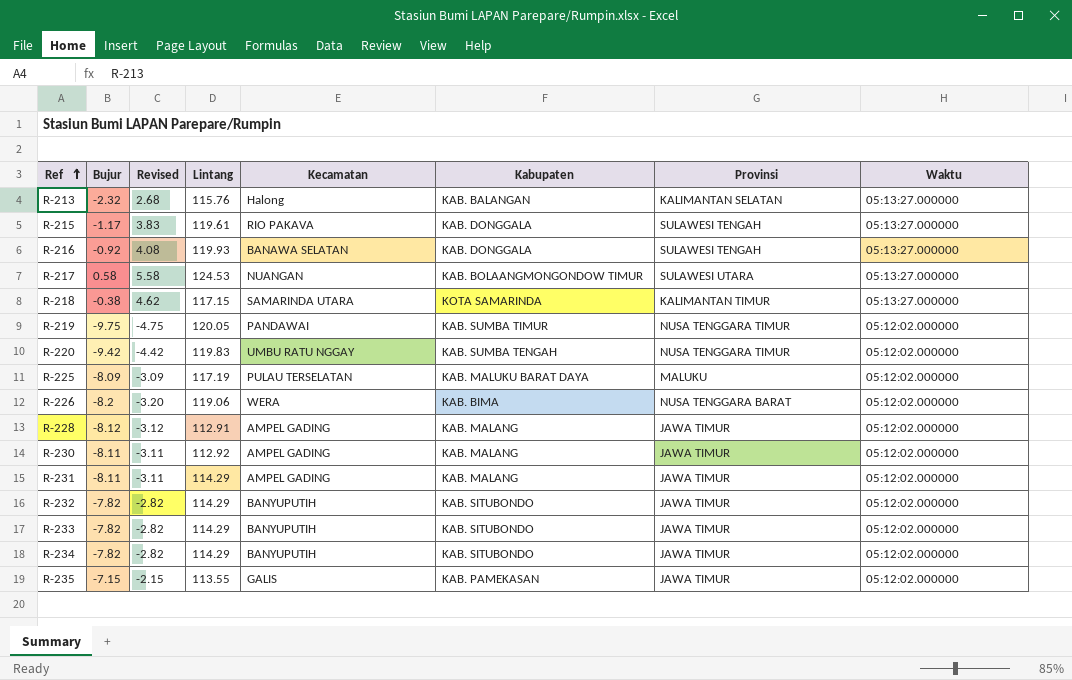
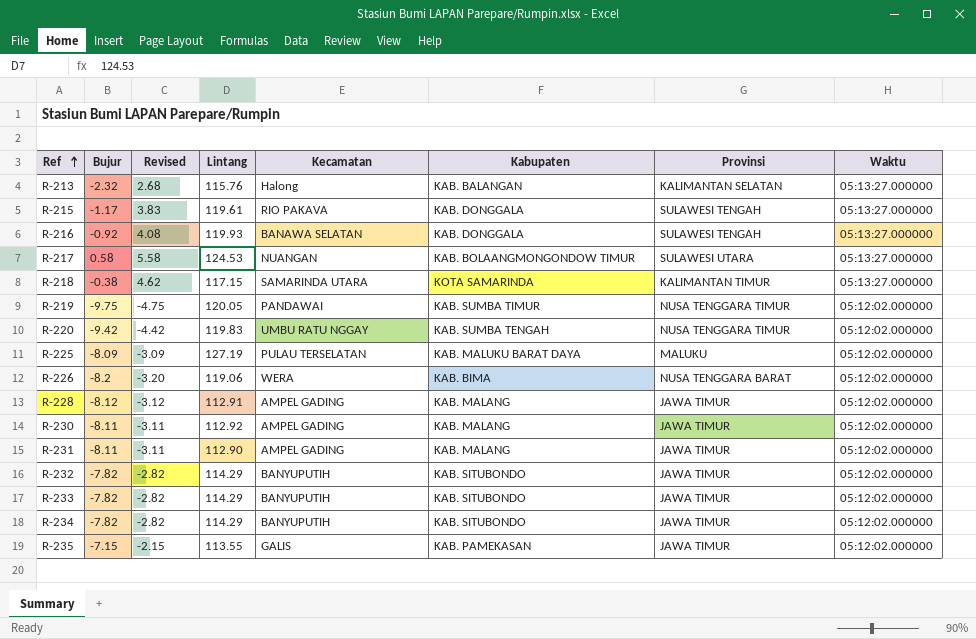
R-225 | Lintang: 117.19 -> 127.19
R-231 | Lintang: 114.29 -> 112.90

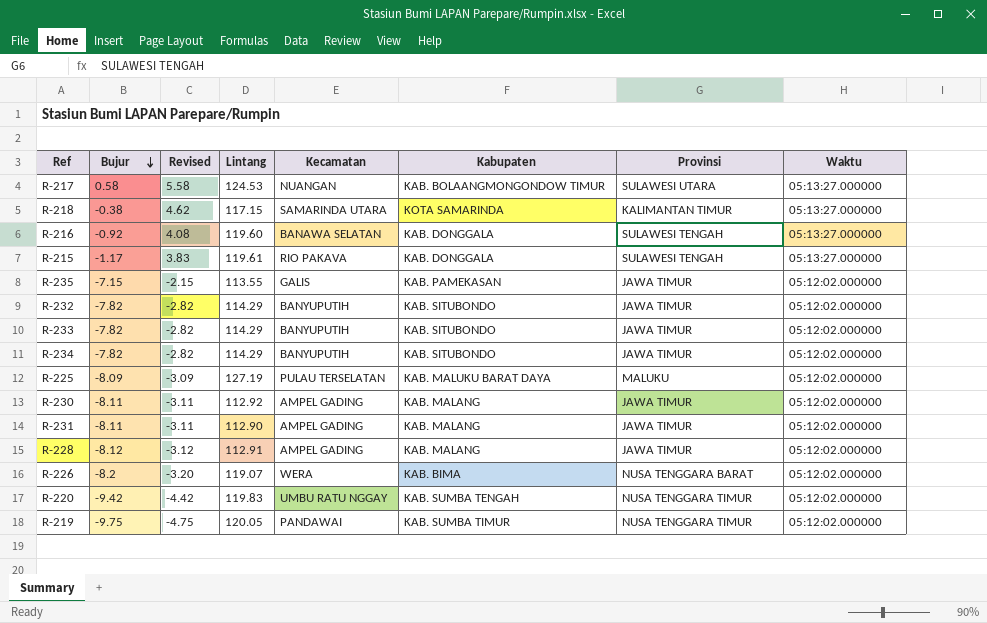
row order: Ref ascending -> Bujur descending
row R-213: -2.32 | 2.68 | 115.76 | Halong | KAB. BALANGAN | KALIMANTAN SELATAN | 05:13:27.000000 -> none
R-216 | Lintang: 119.93 -> 119.60
R-226 | Lintang: 119.06 -> 119.07

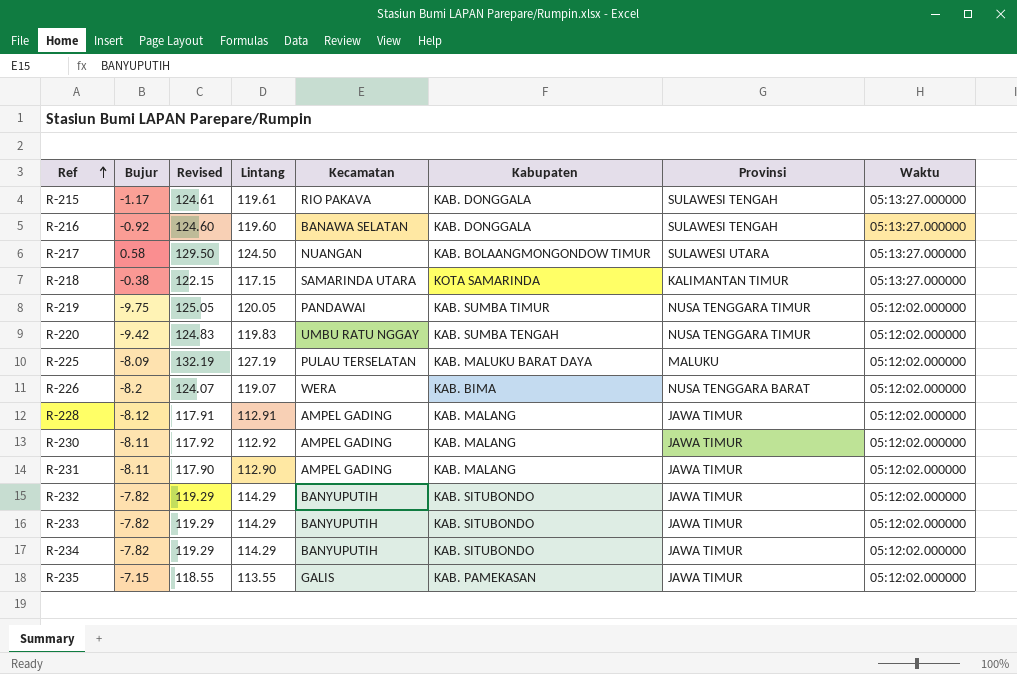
row order: Bujur descending -> Ref ascending
column Revised | formula: [Bujur] + 5 -> [Lintang] + 5
R-217 | Lintang: 124.53 -> 124.50

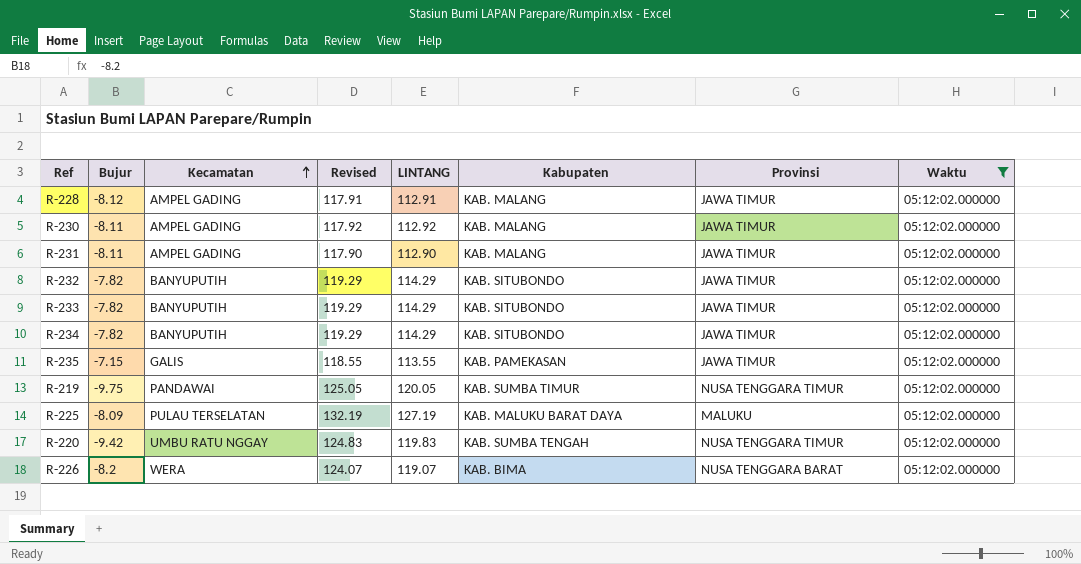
filter: none -> Waktu = 05:12:02.000000
row order: Ref ascending -> Kecamatan ascending
column Kecamatan | position: 5 -> 3
column name: Lintang -> LINTANG

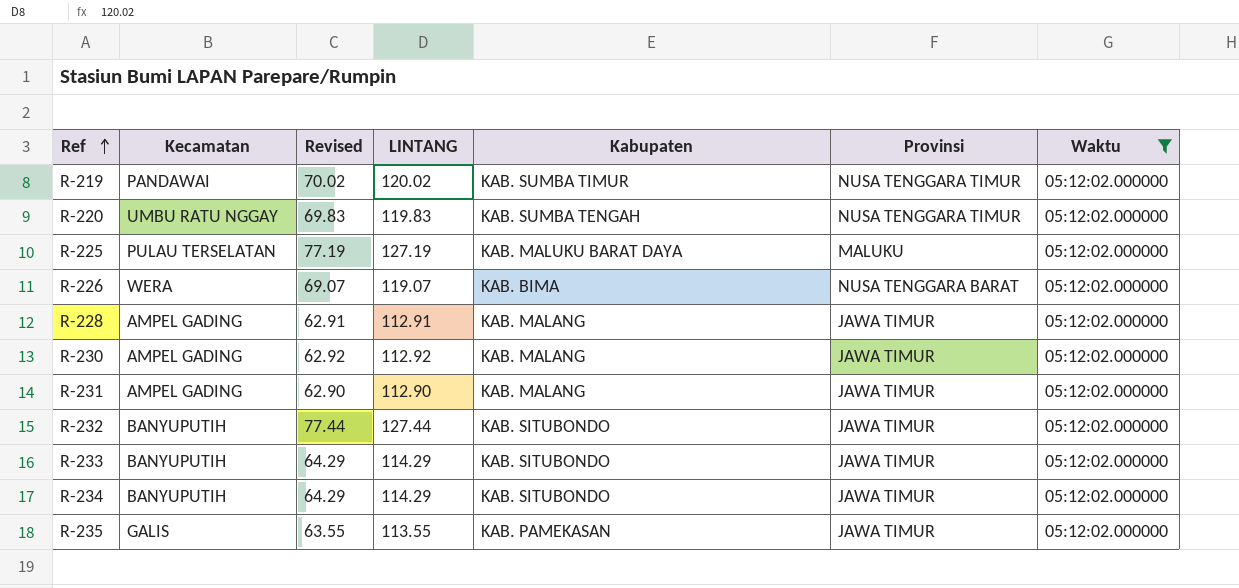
row order: Kecamatan ascending -> Ref ascending
column Bujur | position: 2 -> none
column Revised | formula: [LINTANG] + 5 -> [LINTANG] - 50
R-219 | LINTANG: 120.05 -> 120.02
R-232 | LINTANG: 114.29 -> 127.44

